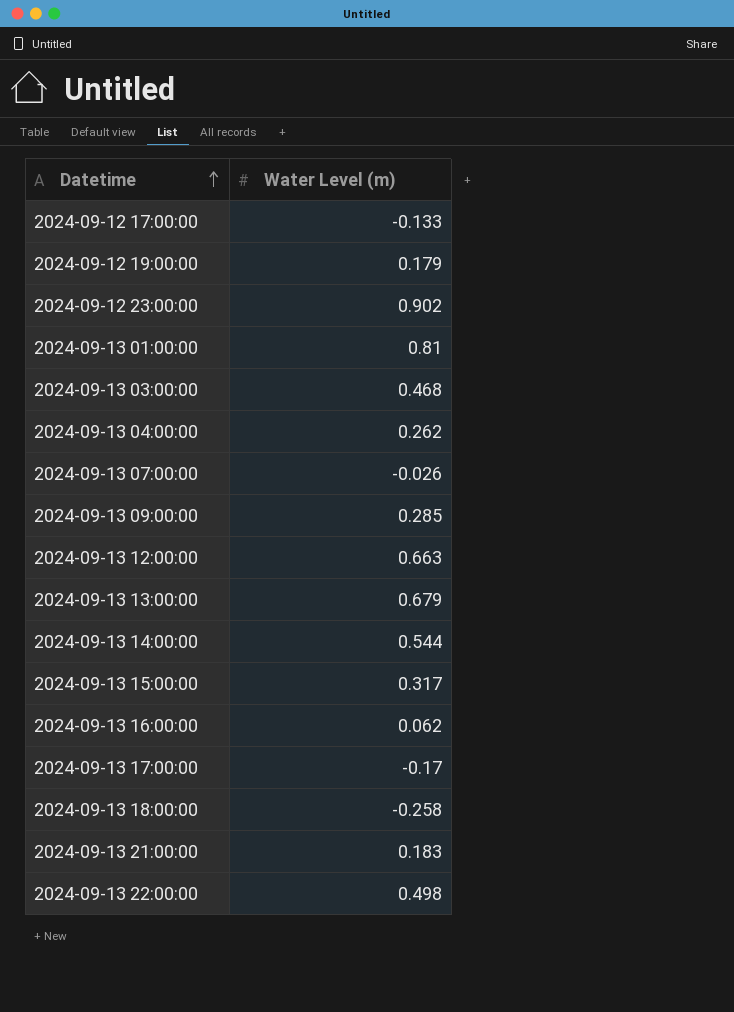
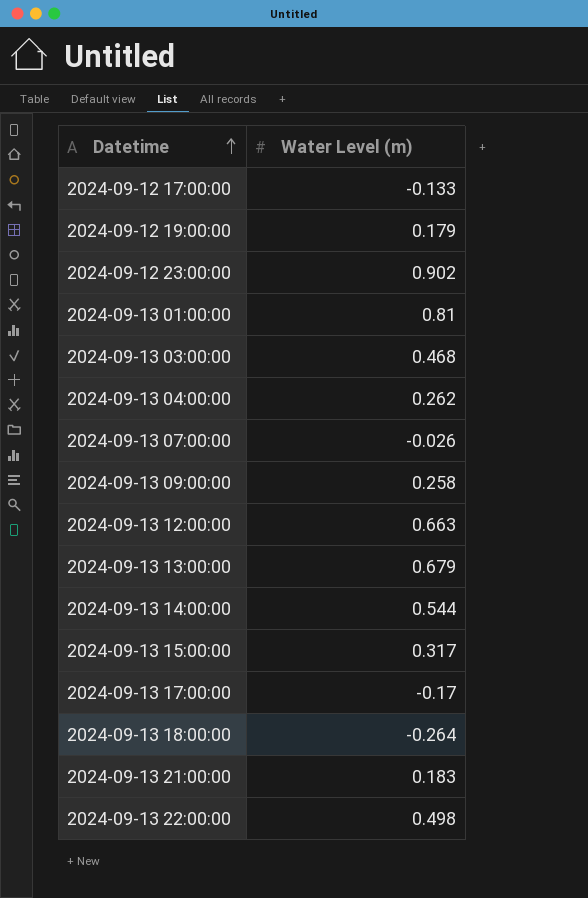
row 2024-09-13 16:00:00: 0.062 -> none
2024-09-13 09:00:00 | Water Level (m): 0.285 -> 0.258
2024-09-13 18:00:00 | Water Level (m): -0.258 -> -0.264

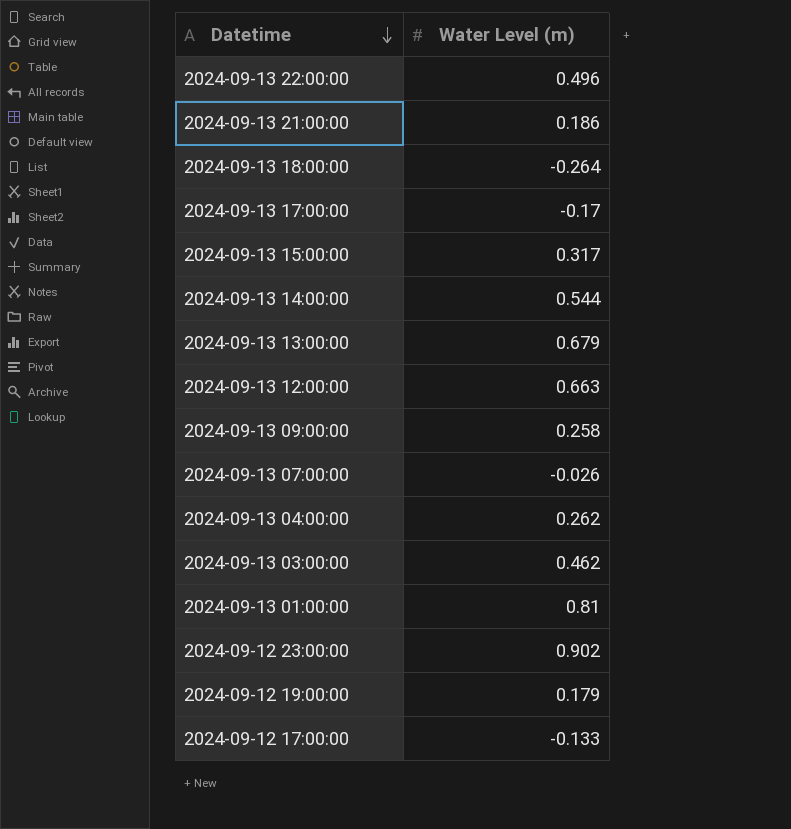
row order: Datetime ascending -> Datetime descending
2024-09-13 22:00:00 | Water Level (m): 0.498 -> 0.496
2024-09-13 21:00:00 | Water Level (m): 0.183 -> 0.186
2024-09-13 03:00:00 | Water Level (m): 0.468 -> 0.462

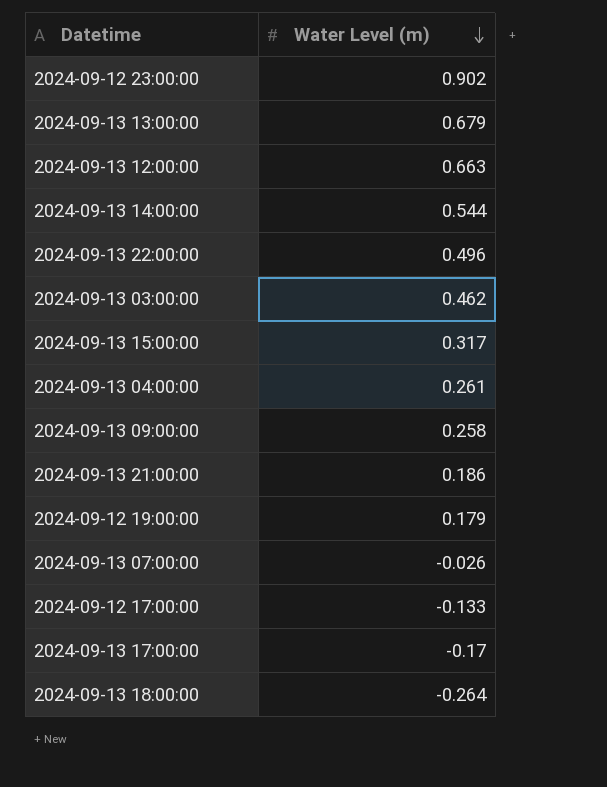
row order: Datetime descending -> Water Level (m) descending
row 2024-09-13 01:00:00: 0.81 -> none
2024-09-13 04:00:00 | Water Level (m): 0.262 -> 0.261

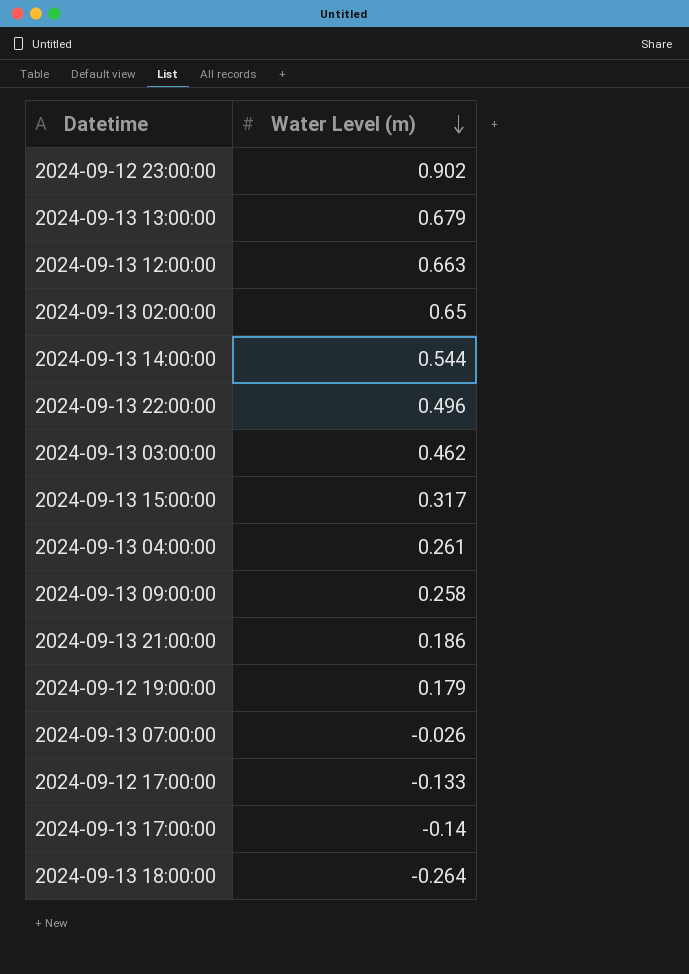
row 2024-09-13 02:00:00: none -> 0.65
2024-09-13 17:00:00 | Water Level (m): -0.17 -> -0.14

